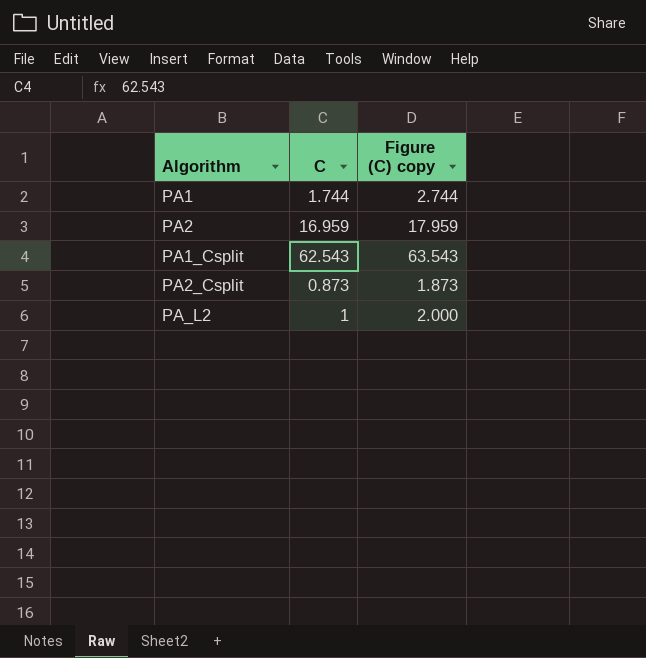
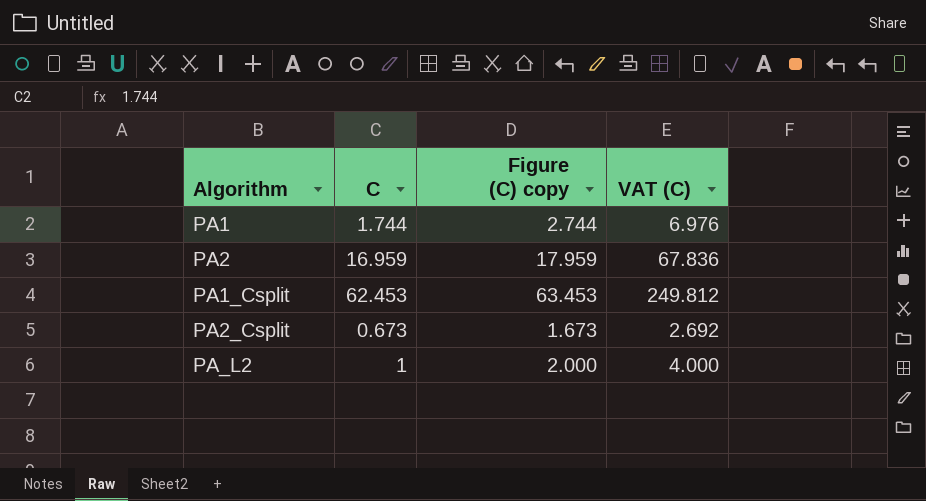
column VAT (C) | formula: none -> [C] * 4
PA1_Csplit | C: 62.543 -> 62.453
PA1_Csplit | Figure (C) copy: 63.543 -> 63.453
PA2_Csplit | C: 0.873 -> 0.673
PA2_Csplit | Figure (C) copy: 1.873 -> 1.673

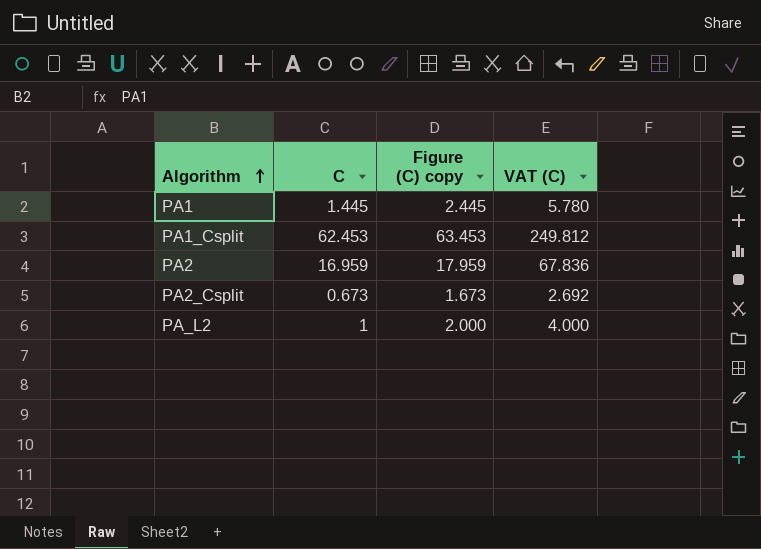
row order: none -> Algorithm ascending
PA1 | C: 1.744 -> 1.445
PA1 | Figure (C) copy: 2.744 -> 2.445
PA1 | VAT (C): 6.976 -> 5.780

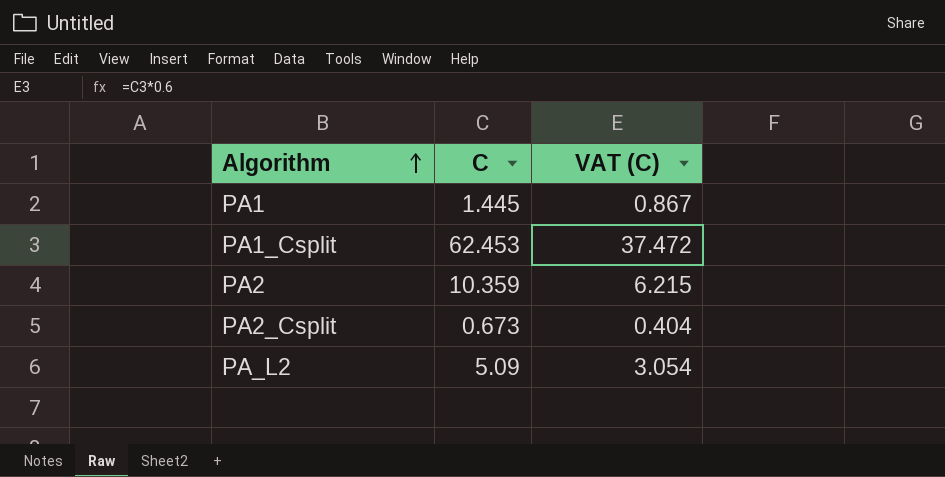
column Figure (C) copy | formula: [C] + 1 -> none
column VAT (C) | formula: [C] * 4 -> [C] * 0.6
PA2 | C: 16.959 -> 10.359
PA_L2 | C: 1 -> 5.09

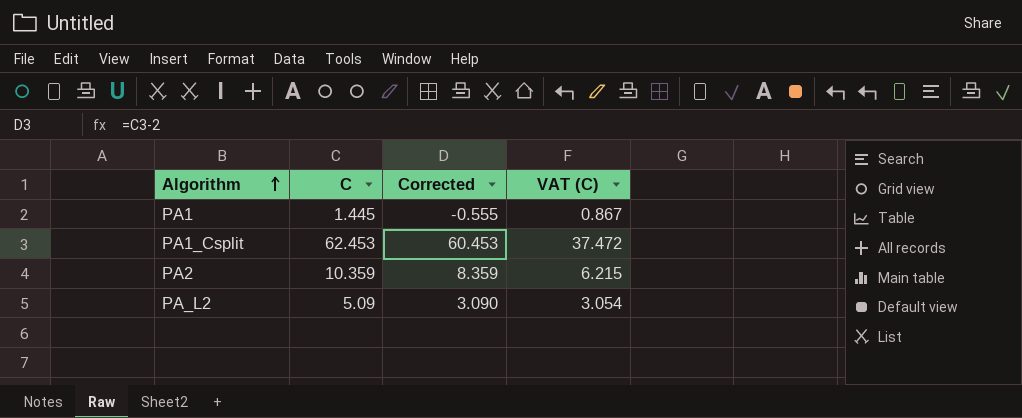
column Corrected | formula: none -> [C] - 2
row PA2_Csplit: 0.673 | 0.404 -> none

